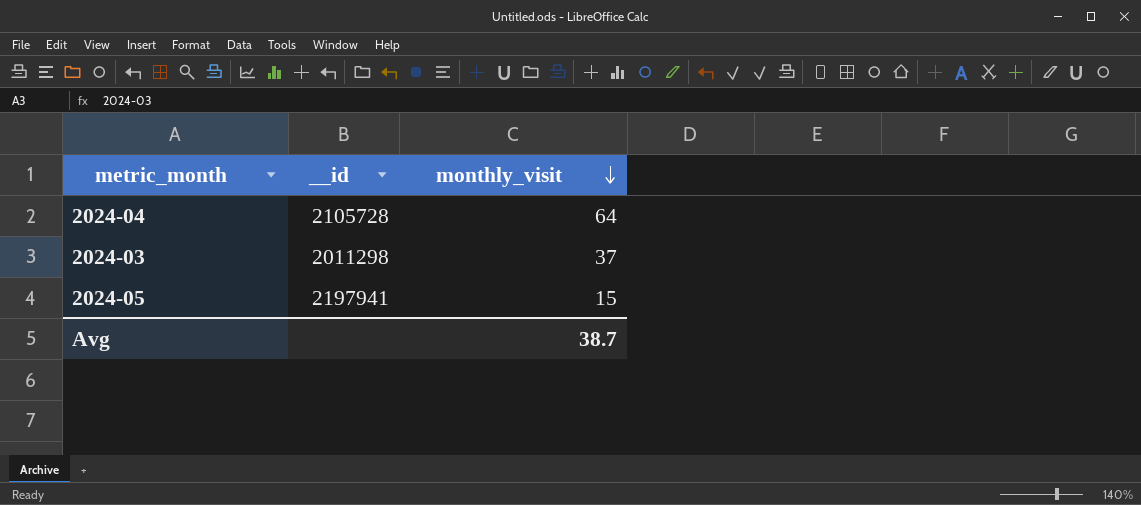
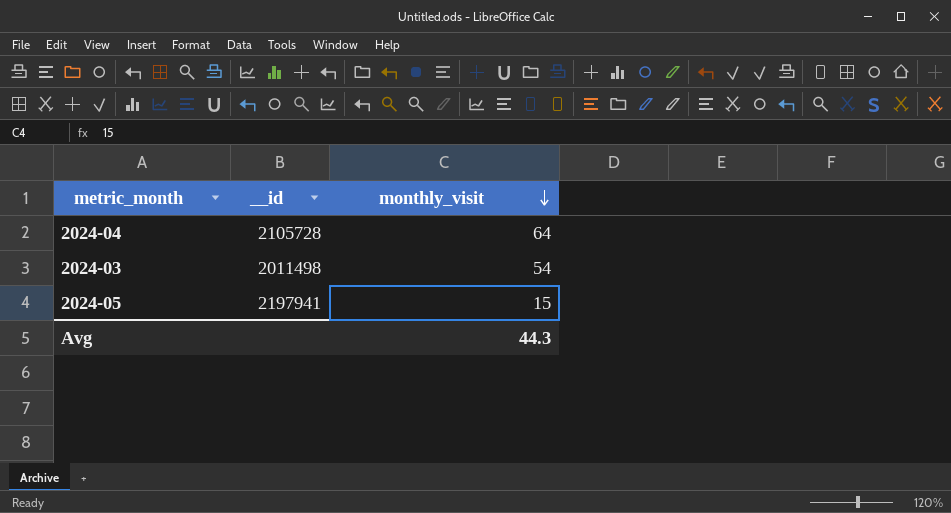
2024-03 | __id: 2011298 -> 2011498
2024-03 | monthly_visit: 37 -> 54
Avg | monthly_visit: 38.7 -> 44.3

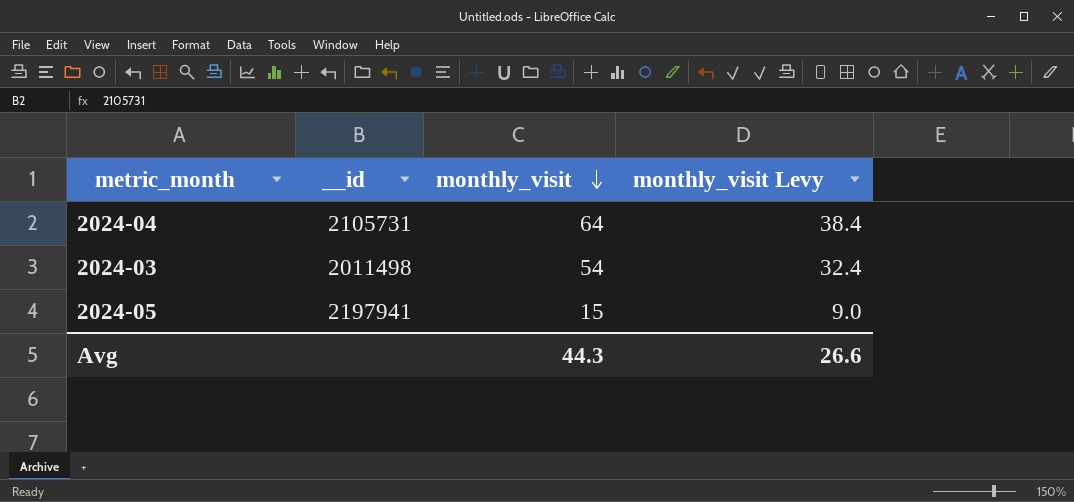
column monthly_visit Levy | formula: none -> [monthly_visit] * 0.6
2024-04 | __id: 2105728 -> 2105731

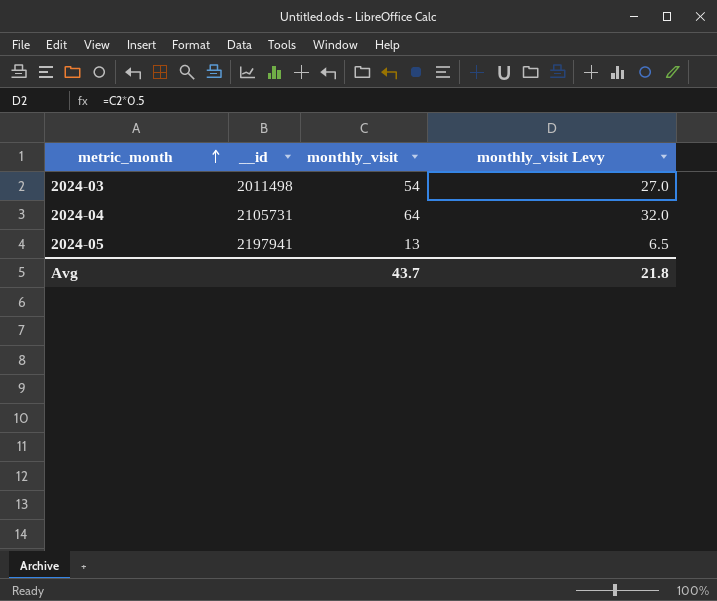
row order: monthly_visit descending -> metric_month ascending
column monthly_visit Levy | formula: [monthly_visit] * 0.6 -> [monthly_visit] * 0.5
2024-05 | monthly_visit: 15 -> 13
Avg | monthly_visit: 44.3 -> 43.7
Avg | monthly_visit Levy: 26.6 -> 21.8

